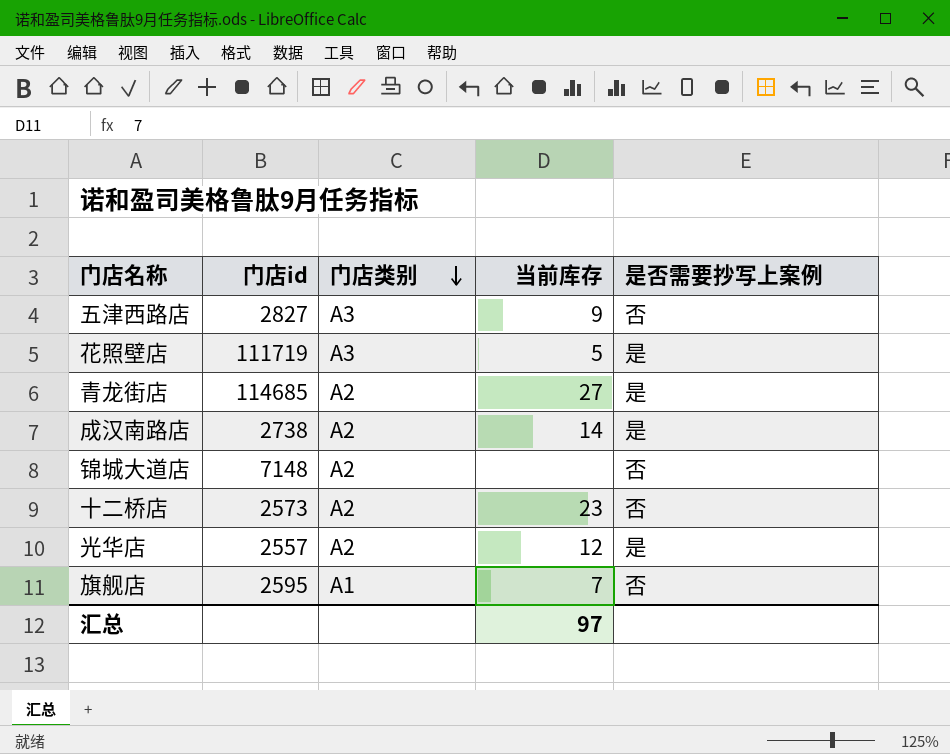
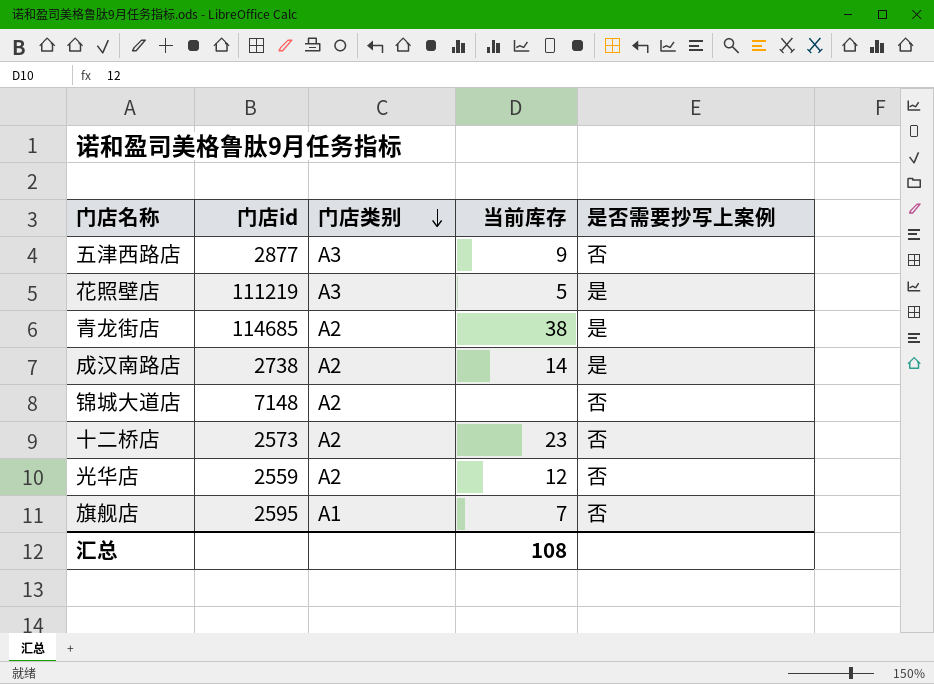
五津西路店 | 门店id: 2827 -> 2877
花照壁店 | 门店id: 111719 -> 111219
青龙街店 | 当前库存: 27 -> 38
光华店 | 门店id: 2557 -> 2559
光华店 | 是否需要抄写上案例: 是 -> 否
汇总 | 当前库存: 97 -> 108

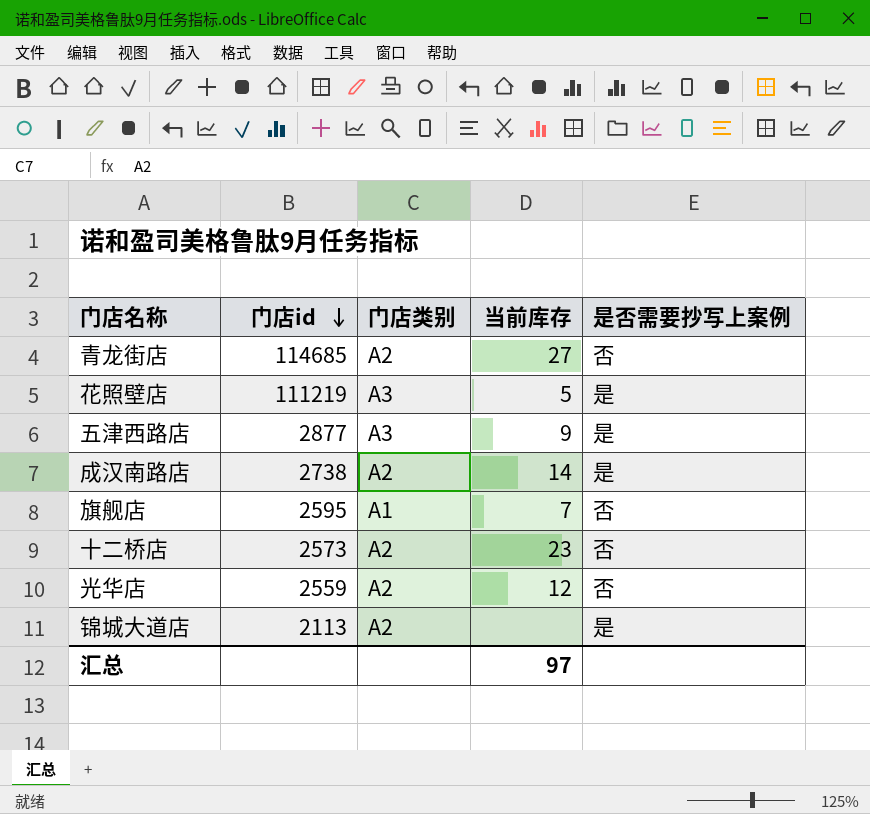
row order: 门店类别 descending -> 门店id descending
青龙街店 | 当前库存: 38 -> 27
青龙街店 | 是否需要抄写上案例: 是 -> 否
五津西路店 | 是否需要抄写上案例: 否 -> 是
锦城大道店 | 门店id: 7148 -> 2113
锦城大道店 | 是否需要抄写上案例: 否 -> 是
汇总 | 当前库存: 108 -> 97

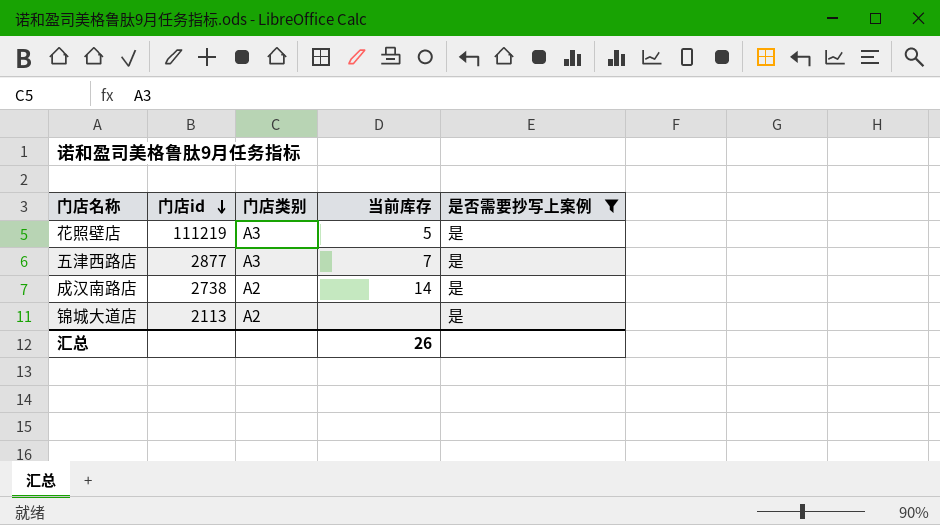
filter: none -> 是否需要抄写上案例 = 是
五津西路店 | 当前库存: 9 -> 7
汇总 | 当前库存: 97 -> 26

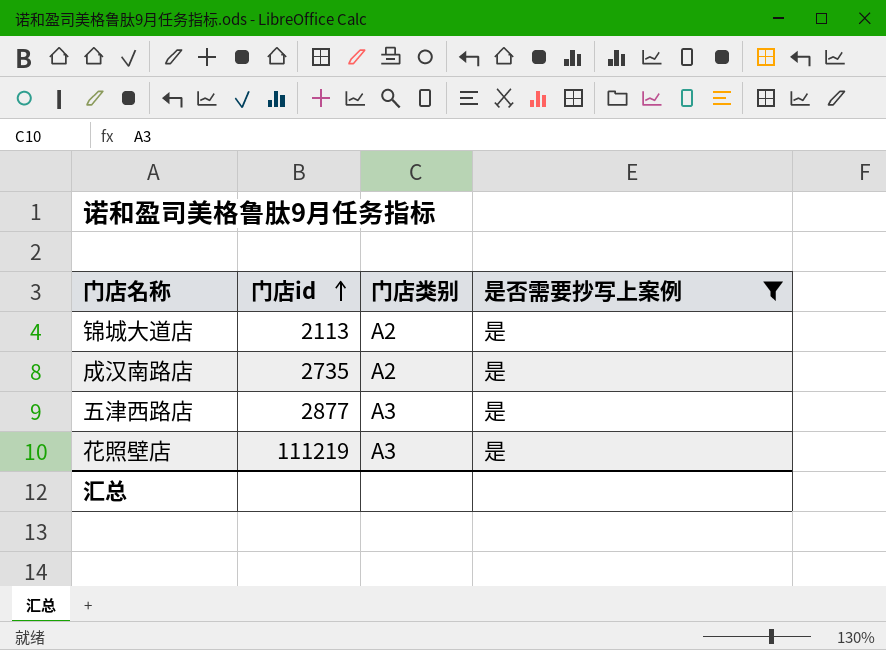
row order: 门店id descending -> 门店id ascending
column 当前库存 | position: 4 -> none
成汉南路店 | 门店id: 2738 -> 2735

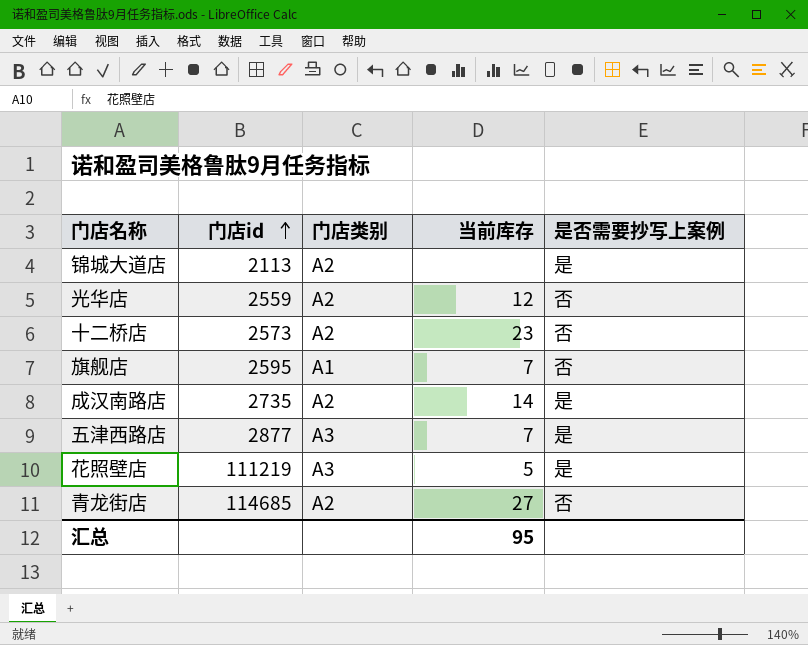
filter: 是否需要抄写上案例 = 是 -> none
column 当前库存 | position: none -> 4

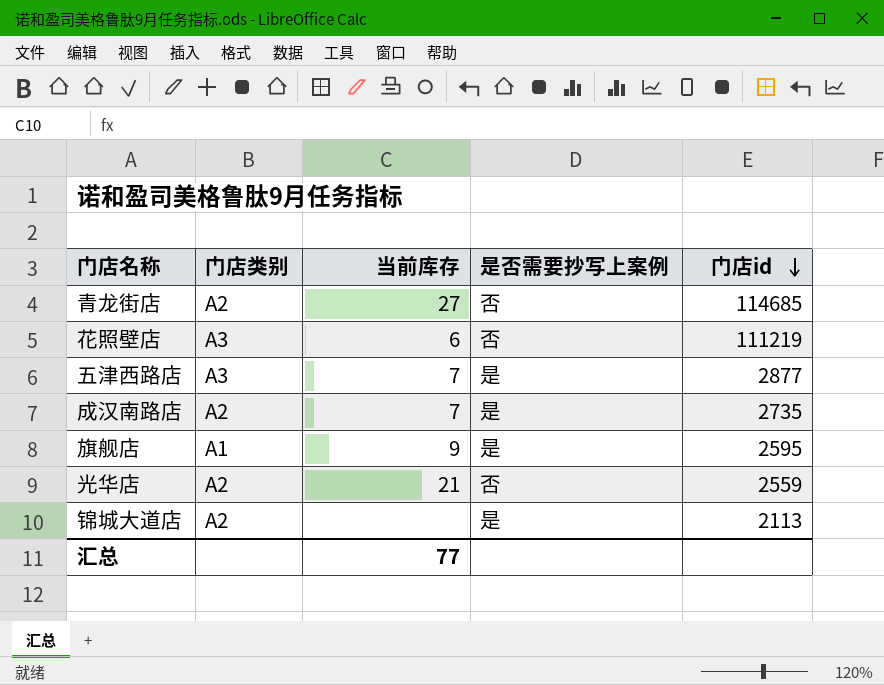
row order: 门店id ascending -> 门店id descending
column 门店id | position: 2 -> 5
row 十二桥店: 2573 | A2 | 23 | 否 -> none
花照壁店 | 当前库存: 5 -> 6
花照壁店 | 是否需要抄写上案例: 是 -> 否
成汉南路店 | 当前库存: 14 -> 7
旗舰店 | 当前库存: 7 -> 9
旗舰店 | 是否需要抄写上案例: 否 -> 是
光华店 | 当前库存: 12 -> 21
汇总 | 当前库存: 95 -> 77

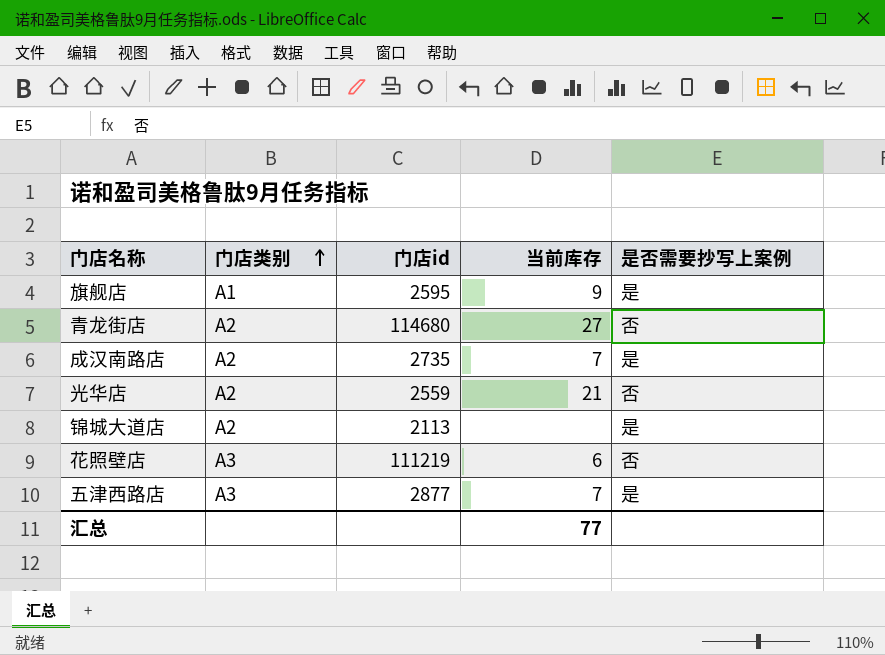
row order: 门店id descending -> 门店类别 ascending
column 门店id | position: 5 -> 3
青龙街店 | 门店id: 114685 -> 114680

